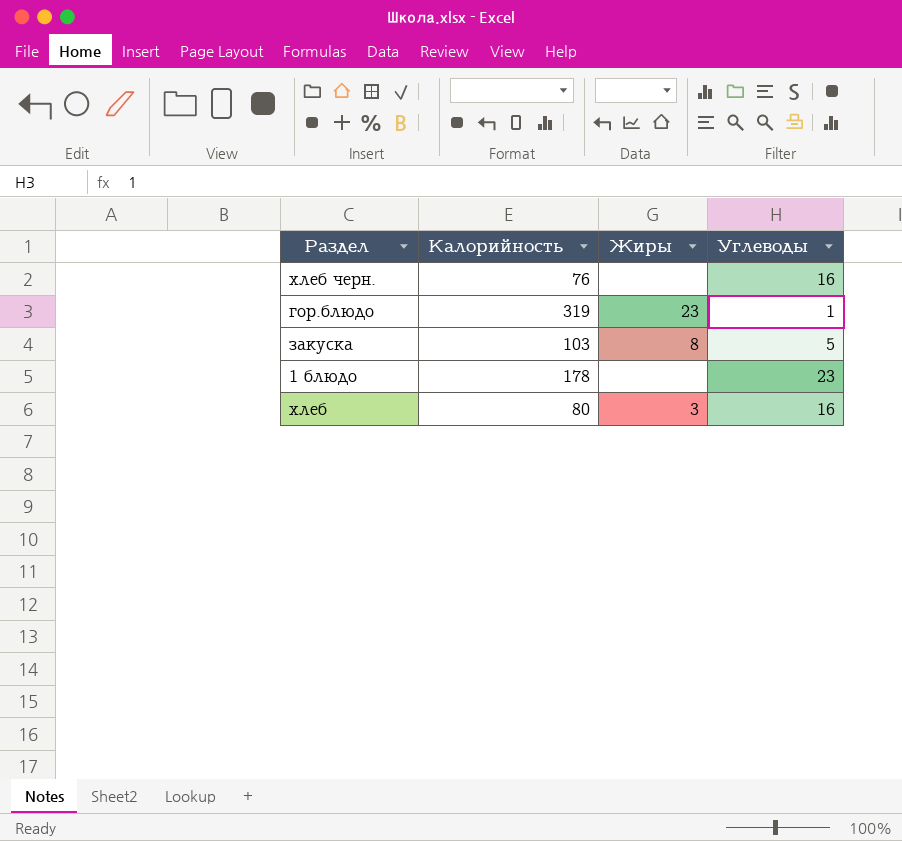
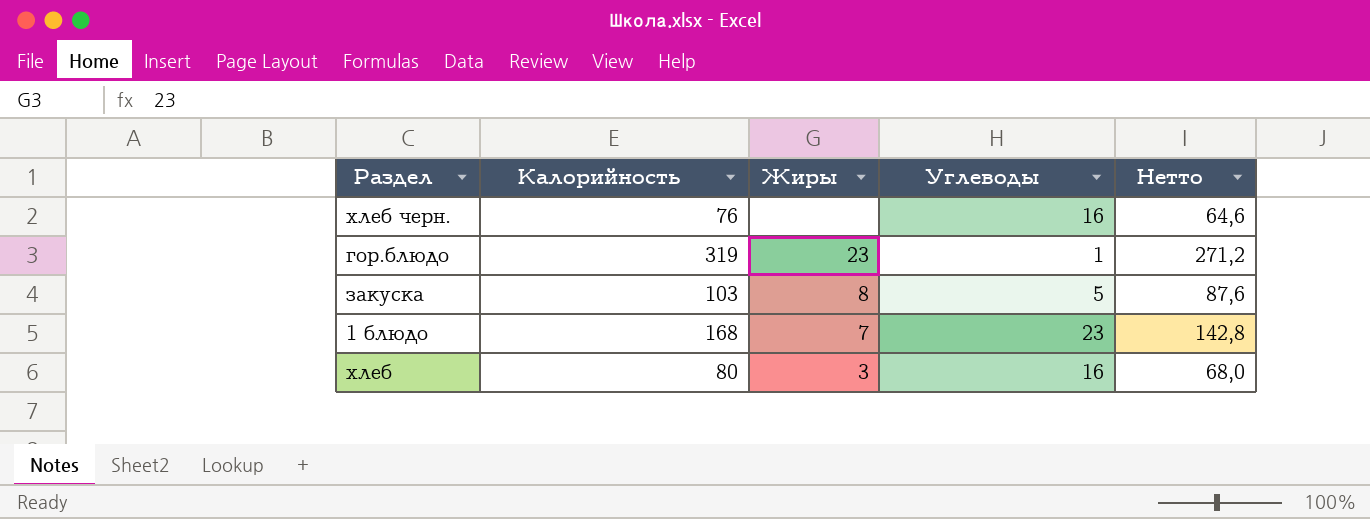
column Нетто | formula: none -> [Калорийность] * 0,85
1 блюдо | Калорийность: 178 -> 168
1 блюдо | Жиры: none -> 7

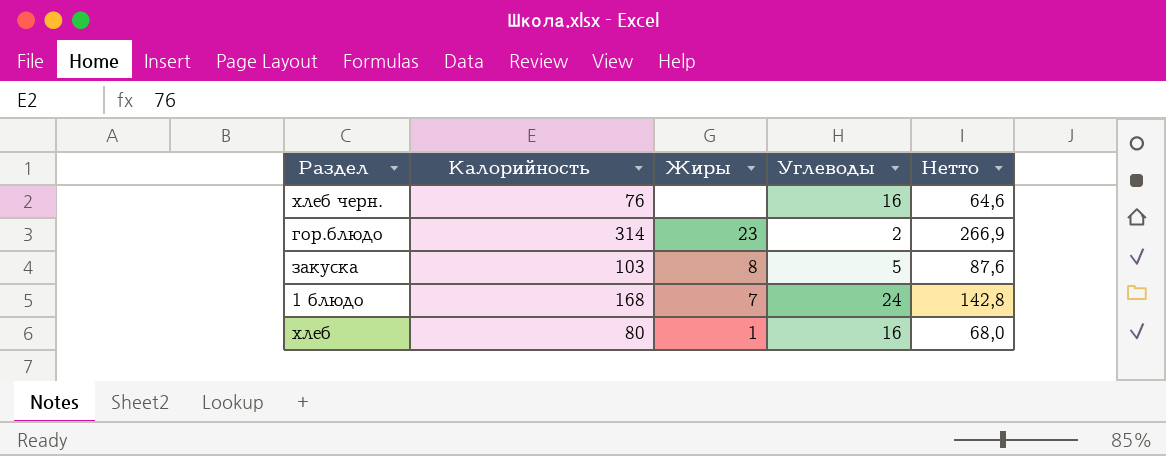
гор.блюдо | Калорийность: 319 -> 314
гор.блюдо | Углеводы: 1 -> 2
гор.блюдо | Нетто: 271,2 -> 266,9
1 блюдо | Углеводы: 23 -> 24
хлеб | Жиры: 3 -> 1

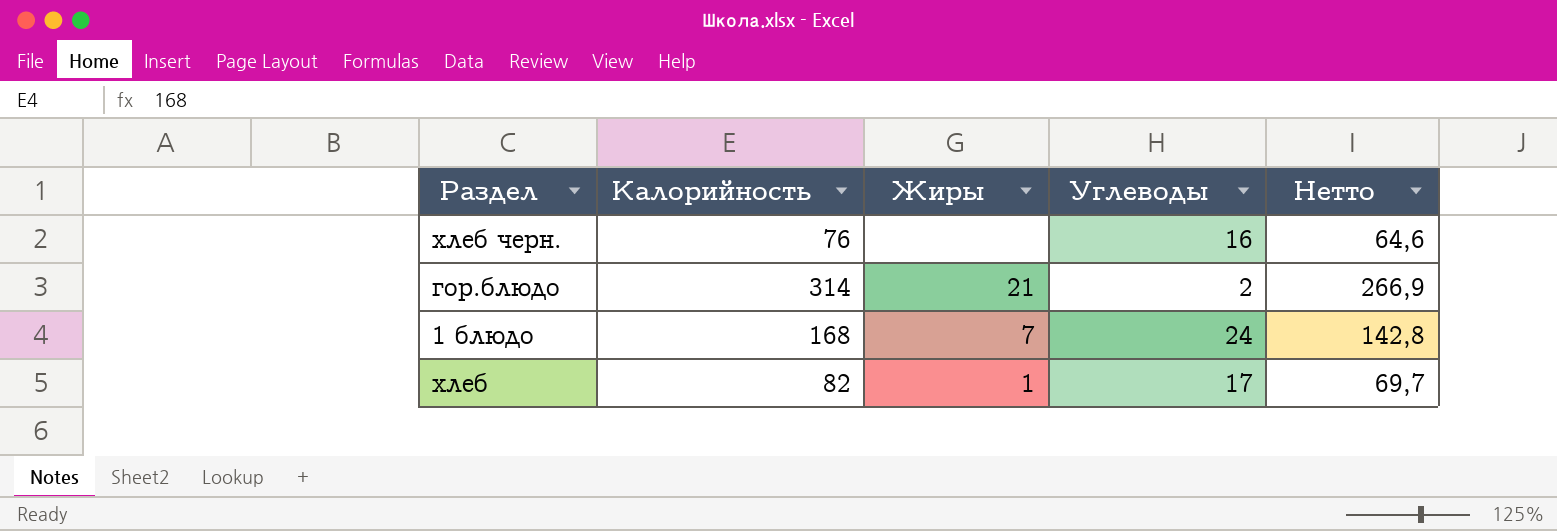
row закуска: 103 | 8 | 5 | 87,6 -> none
гор.блюдо | Жиры: 23 -> 21
хлеб | Калорийность: 80 -> 82
хлеб | Углеводы: 16 -> 17
хлеб | Нетто: 68,0 -> 69,7

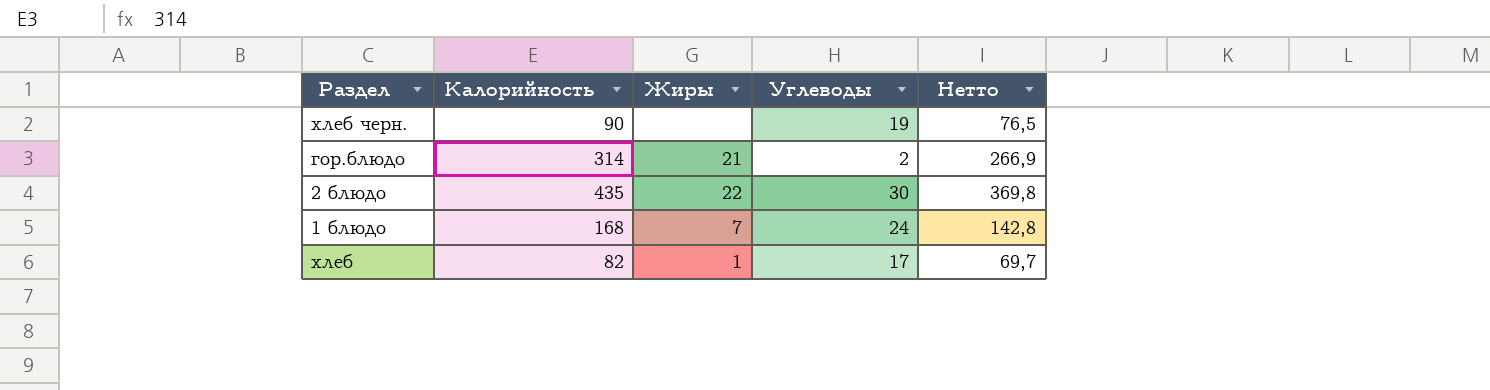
хлеб черн. | Калорийность: 76 -> 90
хлеб черн. | Углеводы: 16 -> 19
хлеб черн. | Нетто: 64,6 -> 76,5
row 2 блюдо: none -> 435 | 22 | 30 | 369,8

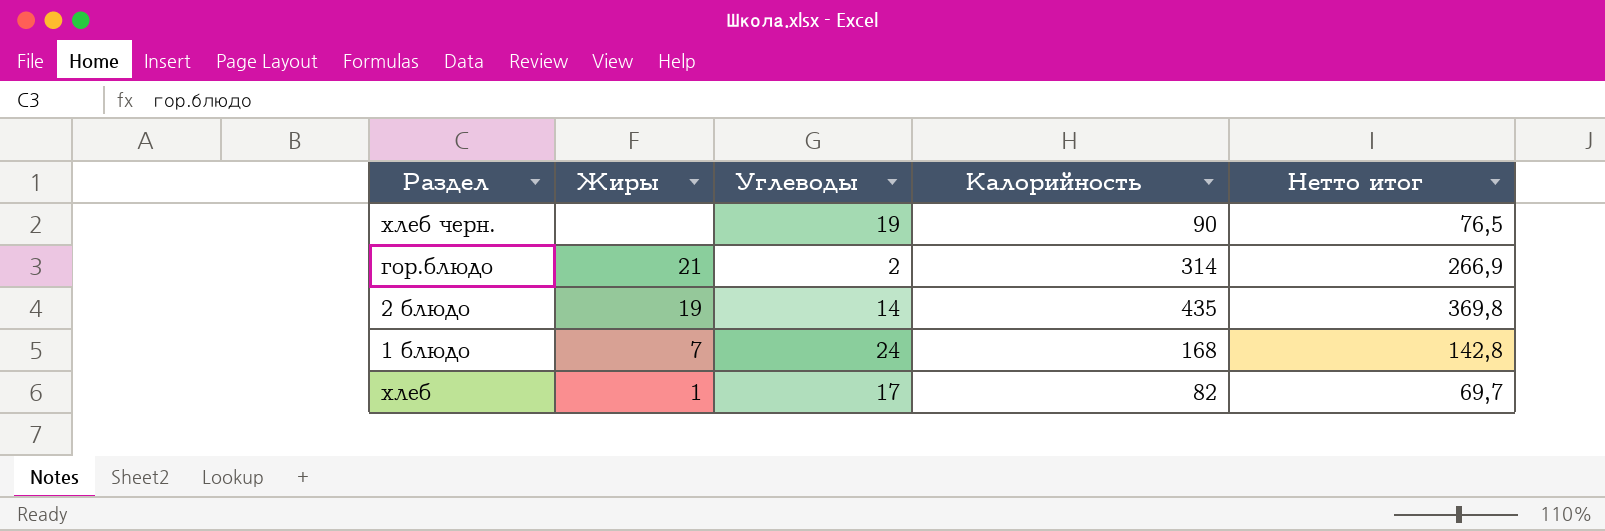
column Калорийность | position: 2 -> 4
column name: Нетто -> Нетто итог
2 блюдо | Жиры: 22 -> 19
2 блюдо | Углеводы: 30 -> 14

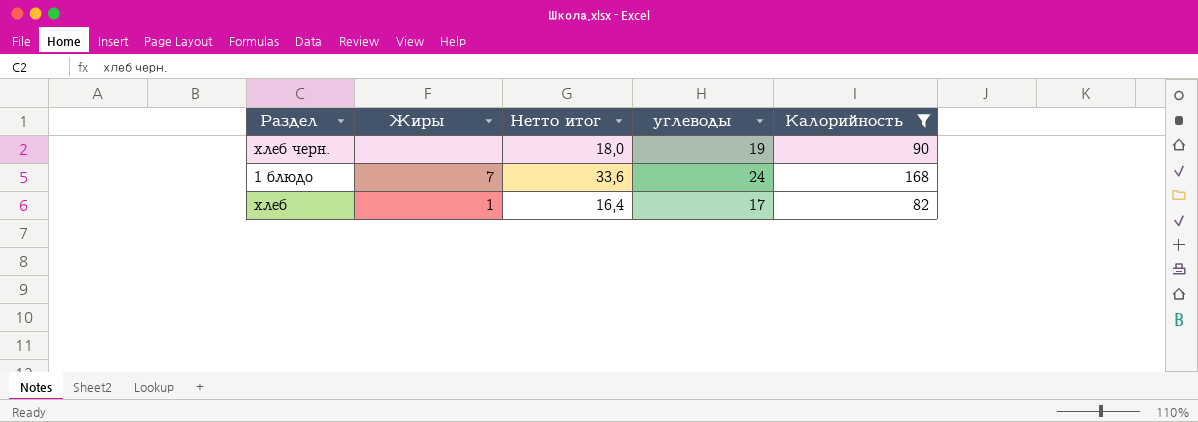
filter: none -> Калорийность <= 168
column Нетто итог | formula: [Калорийность] * 0,85 -> [Калорийность] * 0,2
column Нетто итог | position: 5 -> 3
column name: Углеводы -> углеводы

